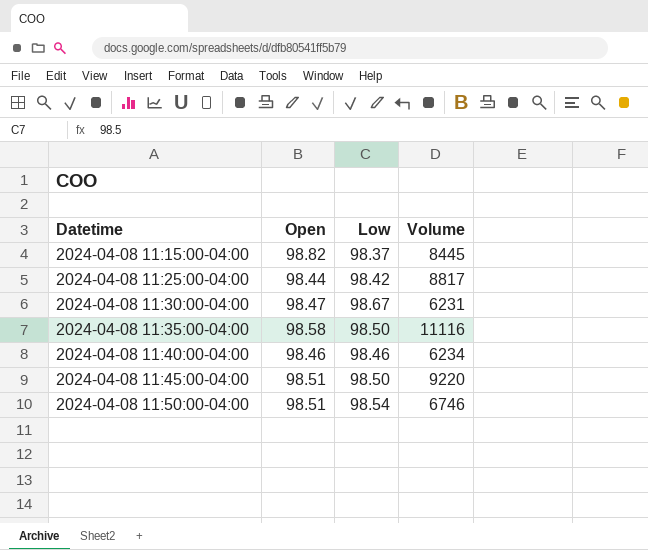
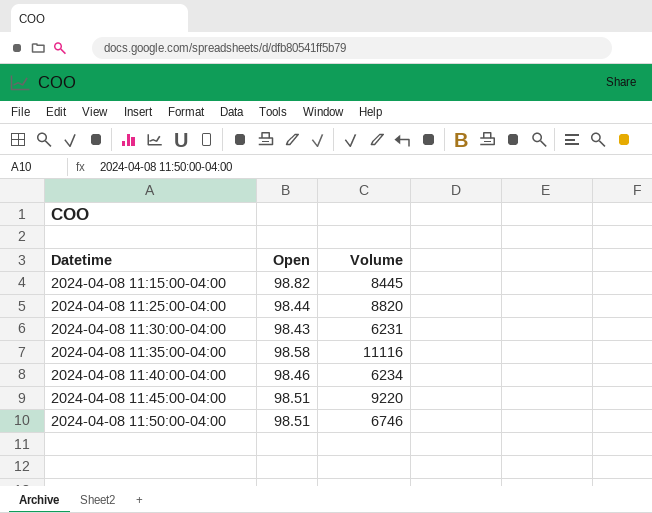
column Low | position: 3 -> none
2024-04-08 11:25:00-04:00 | Volume: 8817 -> 8820
2024-04-08 11:30:00-04:00 | Open: 98.47 -> 98.43

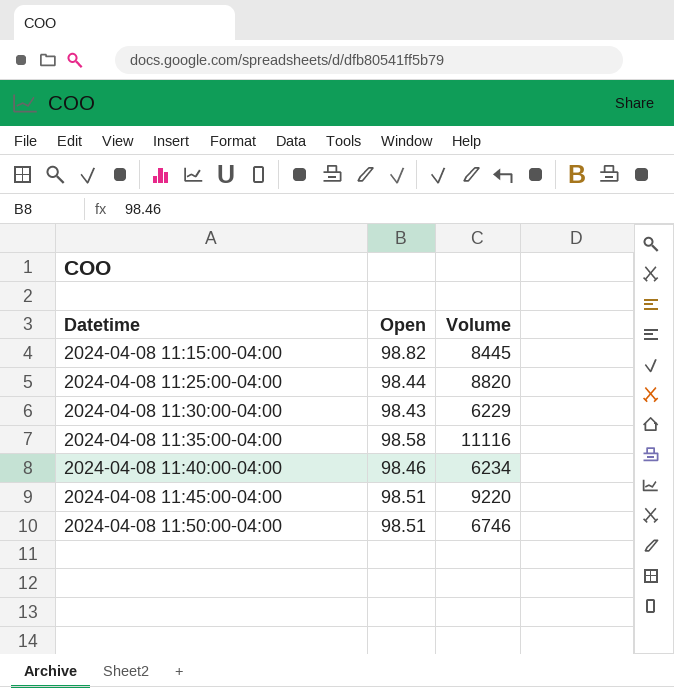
2024-04-08 11:30:00-04:00 | Volume: 6231 -> 6229

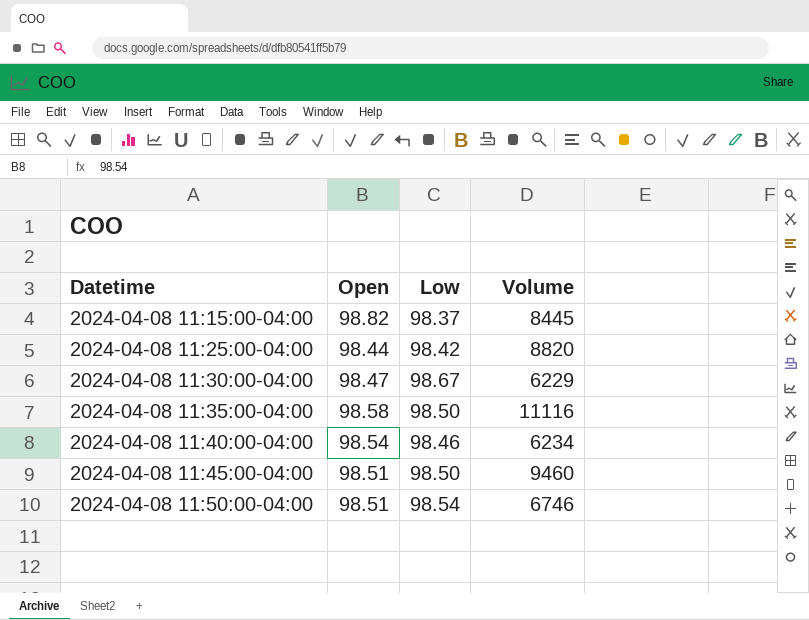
column Low | position: none -> 3
2024-04-08 11:30:00-04:00 | Open: 98.43 -> 98.47
2024-04-08 11:40:00-04:00 | Open: 98.46 -> 98.54
2024-04-08 11:45:00-04:00 | Volume: 9220 -> 9460

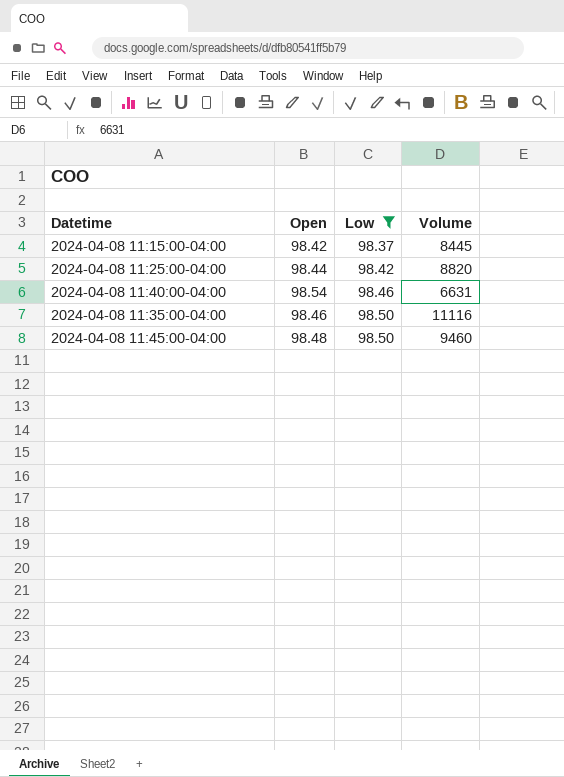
filter: none -> Low <= 98.50
row order: Datetime ascending -> Low ascending
2024-04-08 11:15:00-04:00 | Open: 98.82 -> 98.42
2024-04-08 11:40:00-04:00 | Volume: 6234 -> 6631
2024-04-08 11:35:00-04:00 | Open: 98.58 -> 98.46
2024-04-08 11:45:00-04:00 | Open: 98.51 -> 98.48

